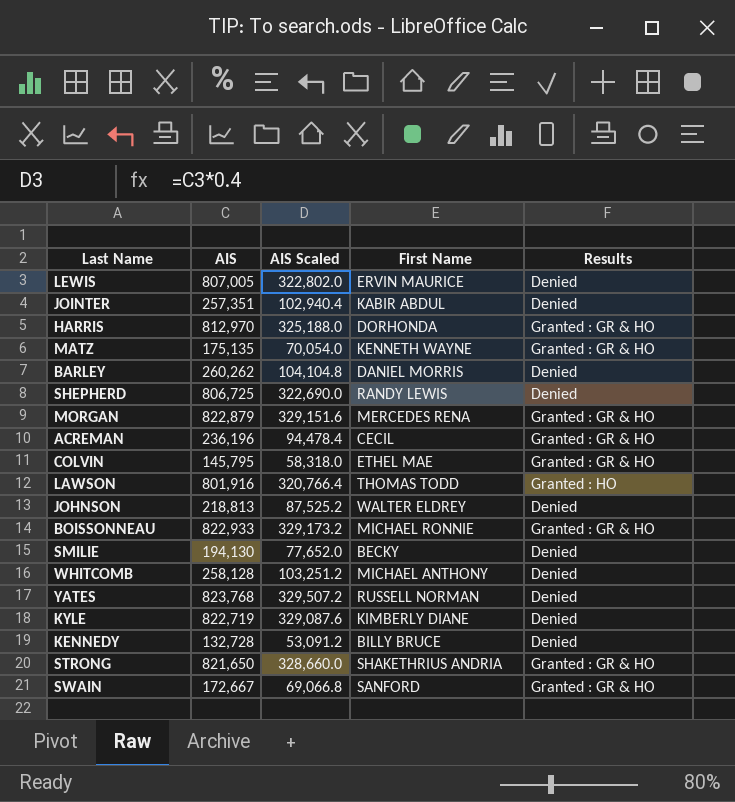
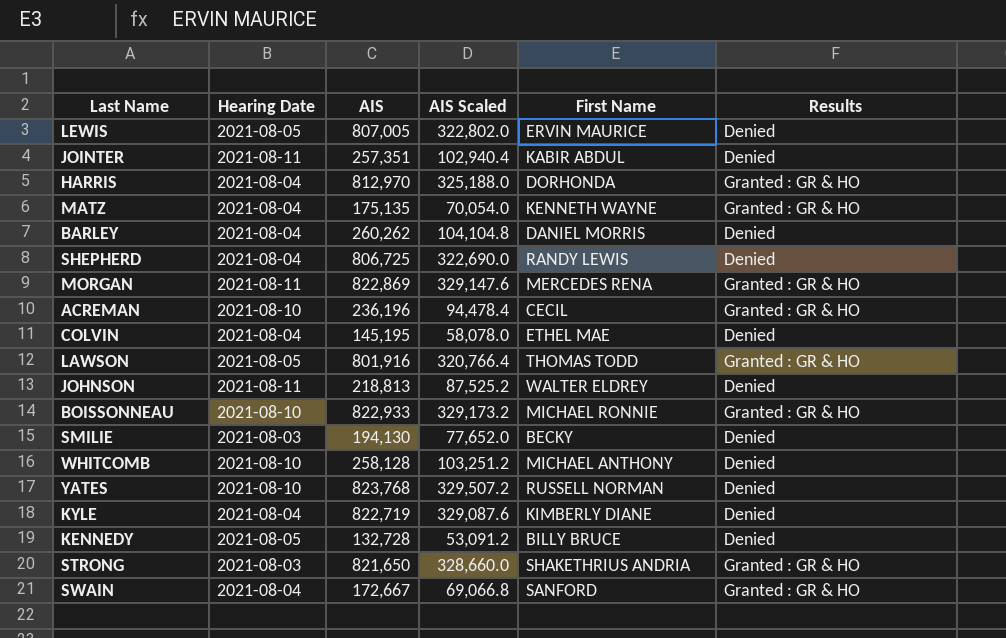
column Hearing Date | position: none -> 2
MORGAN | AIS: 822,879 -> 822,869
MORGAN | AIS Scaled: 329,151.6 -> 329,147.6
COLVIN | AIS: 145,795 -> 145,195
COLVIN | AIS Scaled: 58,318.0 -> 58,078.0
COLVIN | Results: Granted : GR & HO -> Denied
LAWSON | Results: Granted : HO -> Granted : GR & HO

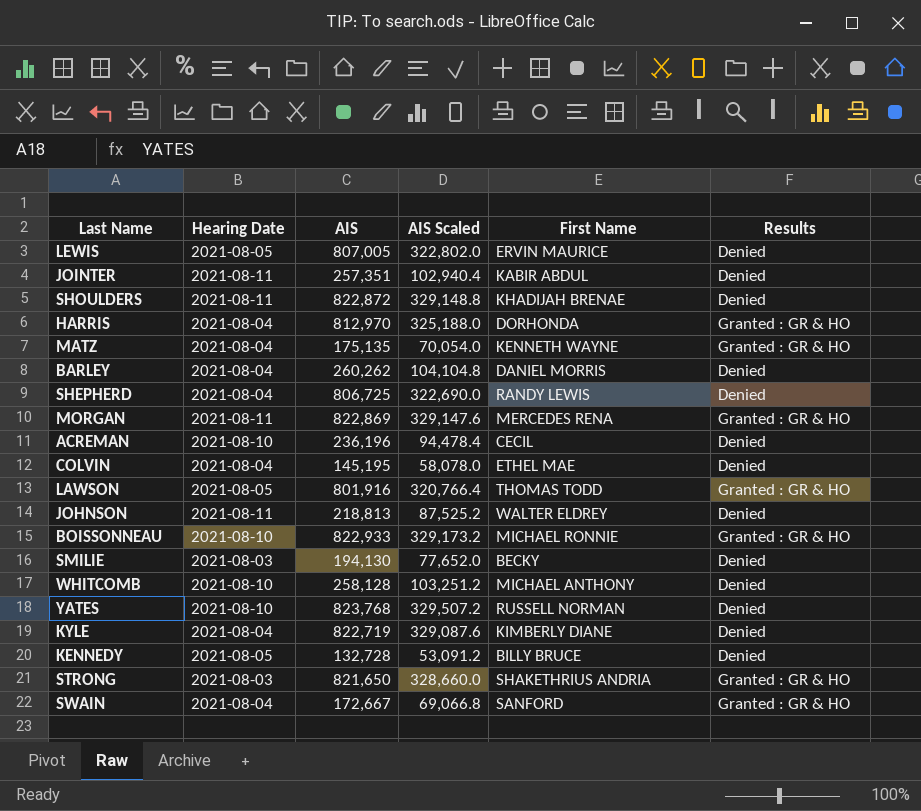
row SHOULDERS: none -> 2021-08-11 | 822,872 | 329,148.8 | KHADIJAH BRENAE | Denied
ACREMAN | Results: Granted : GR & HO -> Denied

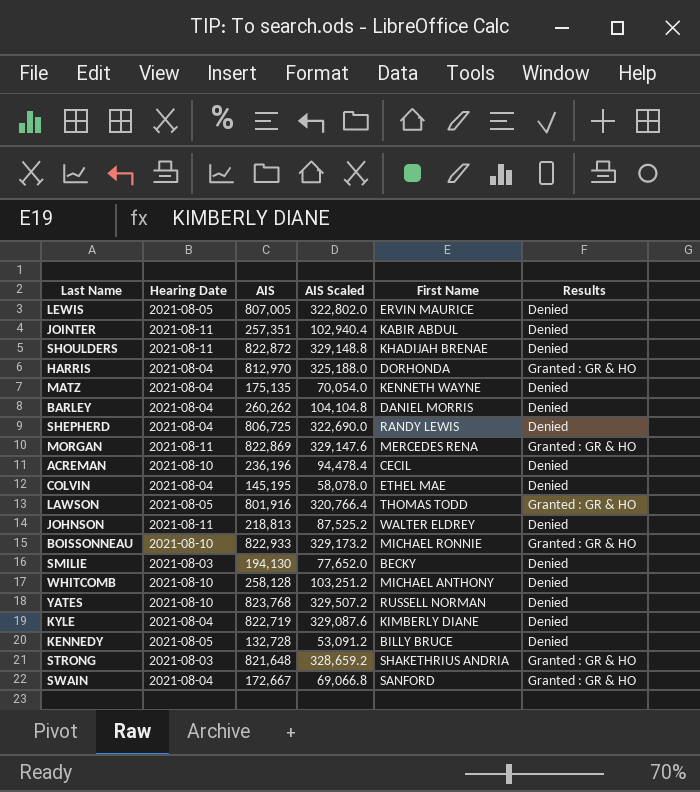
MATZ | Results: Granted : GR & HO -> Denied
STRONG | AIS: 821,650 -> 821,648
STRONG | AIS Scaled: 328,660.0 -> 328,659.2

